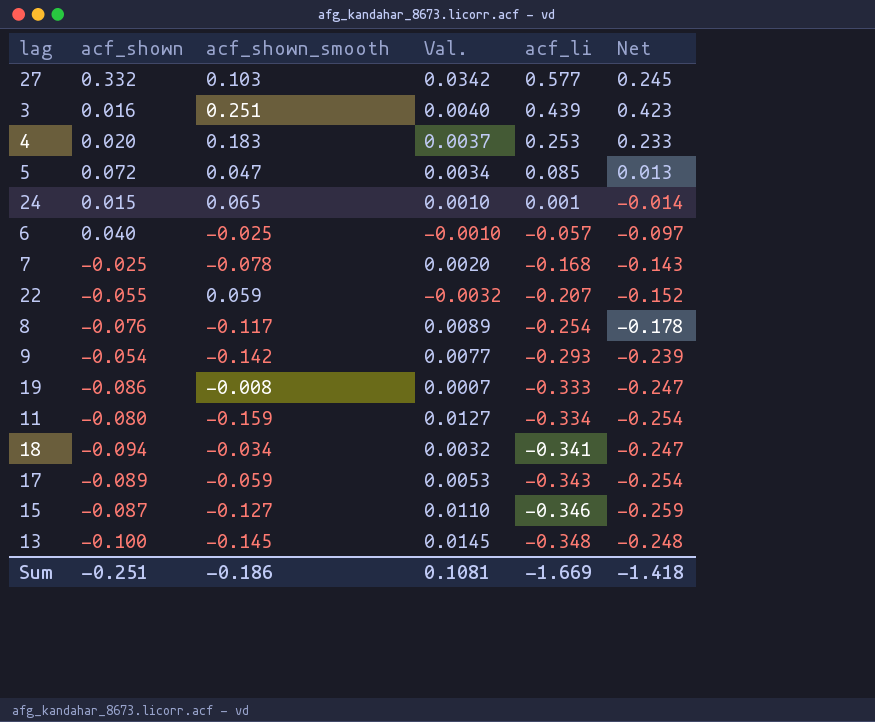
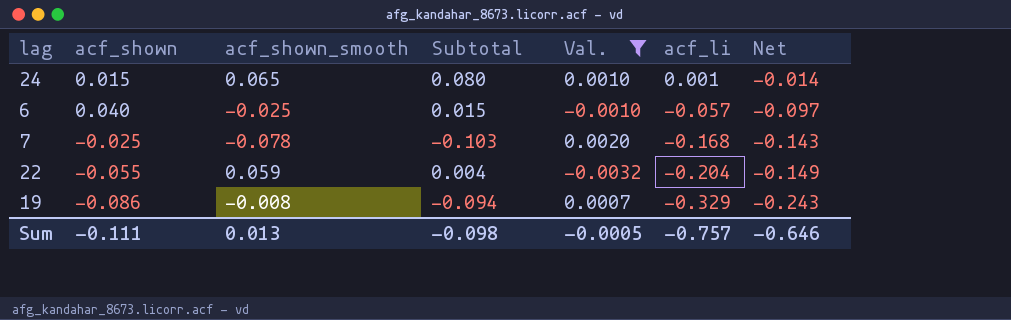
filter: none -> Val. <= 0.0020
column Subtotal | formula: none -> [acf_shown] + [acf_shown_smooth]
22 | acf_li: -0.207 -> -0.204
22 | Net: -0.152 -> -0.149
19 | acf_li: -0.333 -> -0.329
19 | Net: -0.247 -> -0.243
Sum | acf_shown: -0.251 -> -0.111
Sum | acf_shown_smooth: -0.186 -> 0.013
Sum | Val.: 0.1081 -> -0.0005
Sum | acf_li: -1.669 -> -0.757
Sum | Net: -1.418 -> -0.646

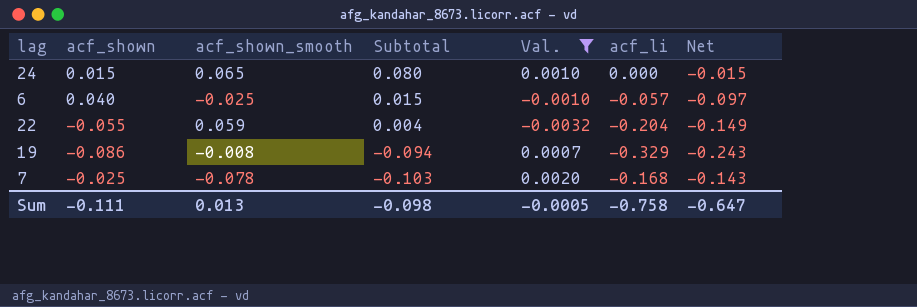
row order: acf_li descending -> Subtotal descending
24 | acf_li: 0.001 -> 0.000
24 | Net: -0.014 -> -0.015
Sum | acf_li: -0.757 -> -0.758
Sum | Net: -0.646 -> -0.647

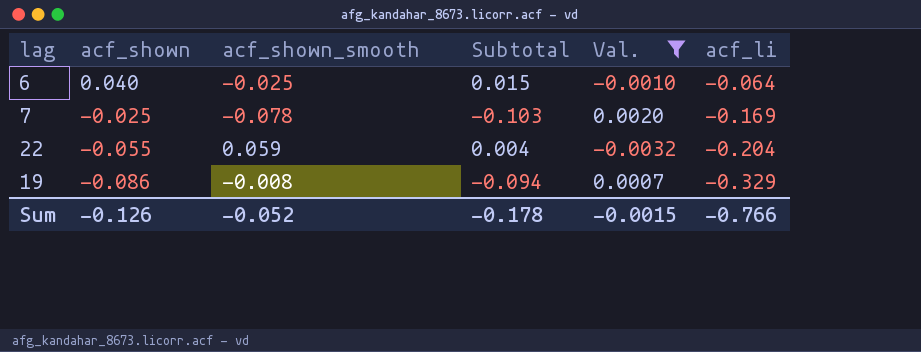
row order: Subtotal descending -> acf_shown descending
column Net | formula: [acf_li] - [acf_shown] -> none
row 24: 0.015 | 0.065 | 0.080 | 0.0010 | 0.000 | -0.015 -> none
6 | acf_li: -0.057 -> -0.064
7 | acf_li: -0.168 -> -0.169
Sum | acf_shown: -0.111 -> -0.126
Sum | acf_shown_smooth: 0.013 -> -0.052
Sum | Subtotal: -0.098 -> -0.178
Sum | Val.: -0.0005 -> -0.0015
Sum | acf_li: -0.758 -> -0.766

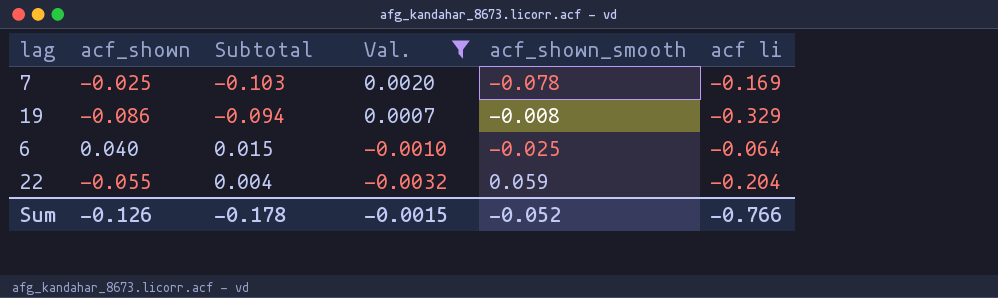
row order: acf_shown descending -> Val. descending
column acf_shown_smooth | position: 3 -> 5
column name: acf_li -> acf li

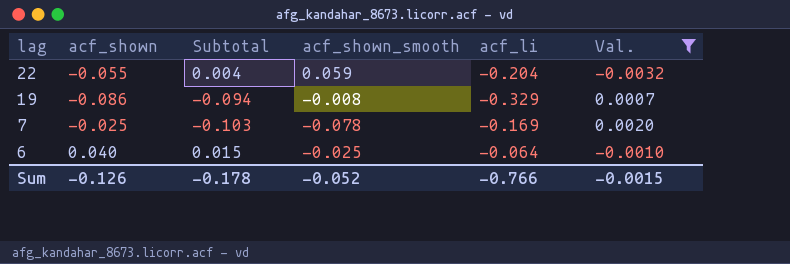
row order: Val. descending -> lag descending
column name: acf li -> acf_li
column Val. | position: 4 -> 6

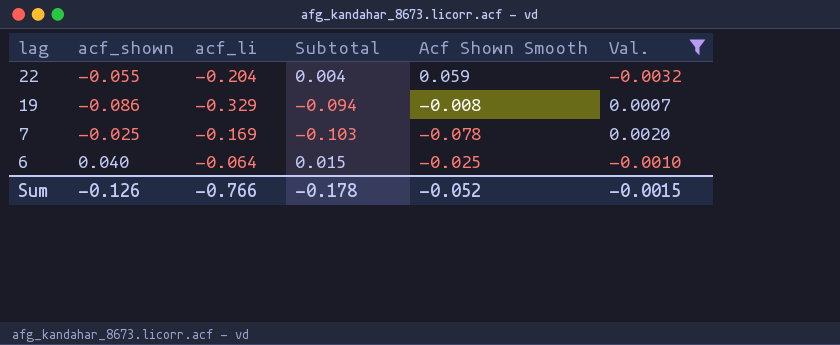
column acf_li | position: 5 -> 3
column name: acf_shown_smooth -> Acf Shown Smooth

